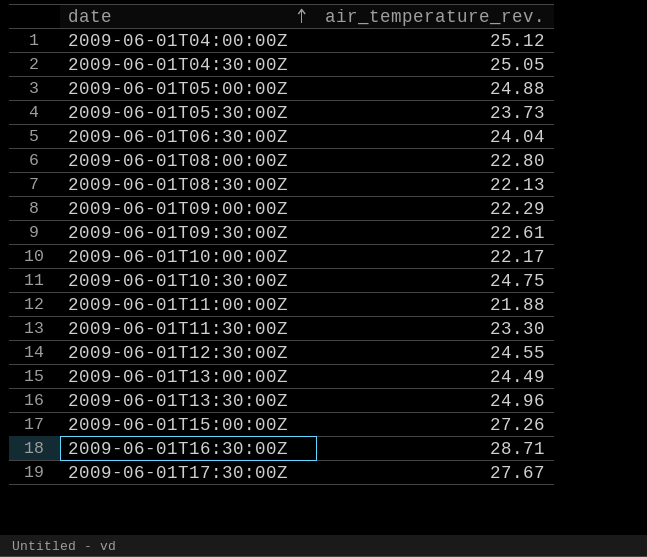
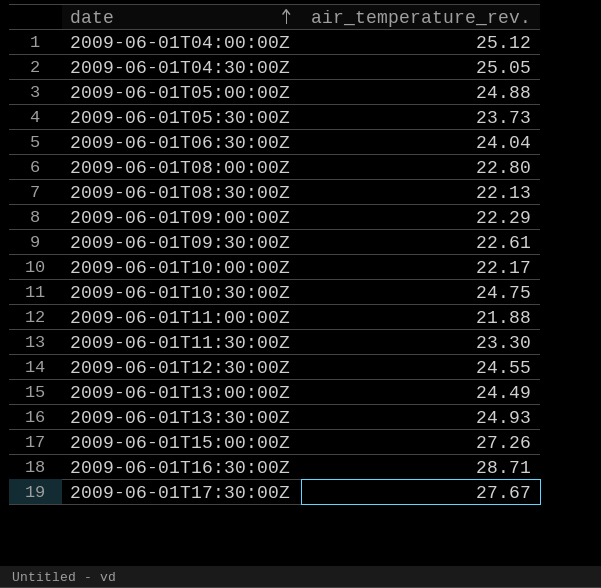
2009-06-01T13:30:00Z | air_temperature_rev.: 24.96 -> 24.93

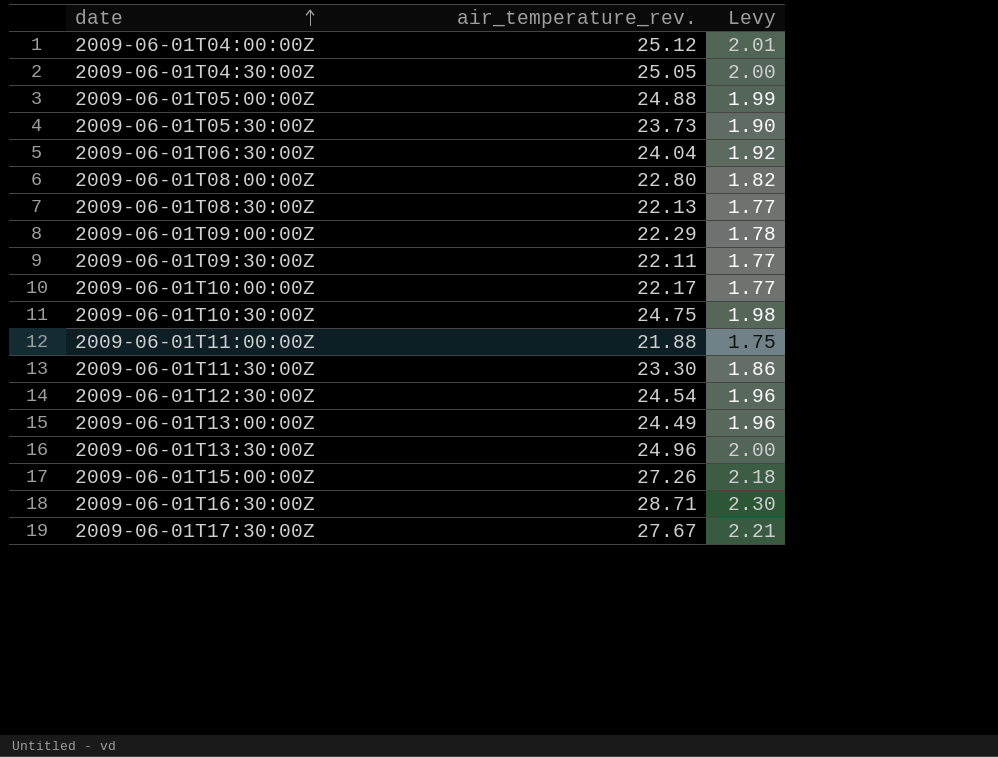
column Levy | formula: none -> [air_temperature_rev.] * 0.08
2009-06-01T09:30:00Z | air_temperature_rev.: 22.61 -> 22.11
2009-06-01T12:30:00Z | air_temperature_rev.: 24.55 -> 24.54
2009-06-01T13:30:00Z | air_temperature_rev.: 24.93 -> 24.96

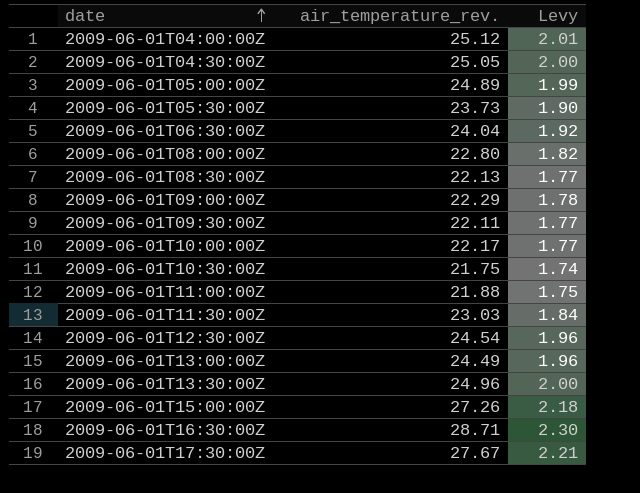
2009-06-01T05:00:00Z | air_temperature_rev.: 24.88 -> 24.89
2009-06-01T10:30:00Z | air_temperature_rev.: 24.75 -> 21.75
2009-06-01T10:30:00Z | Levy: 1.98 -> 1.74
2009-06-01T11:30:00Z | air_temperature_rev.: 23.30 -> 23.03
2009-06-01T11:30:00Z | Levy: 1.86 -> 1.84

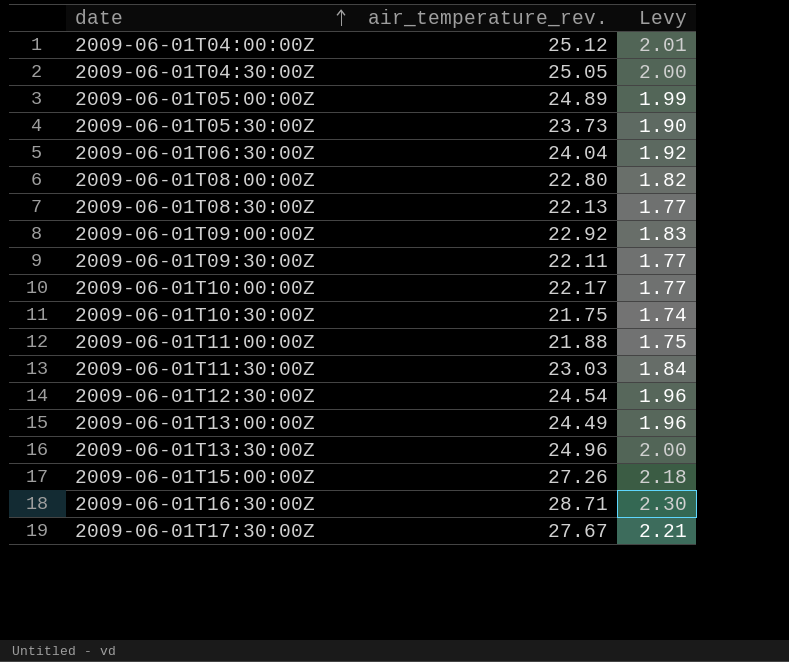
2009-06-01T09:00:00Z | air_temperature_rev.: 22.29 -> 22.92
2009-06-01T09:00:00Z | Levy: 1.78 -> 1.83

